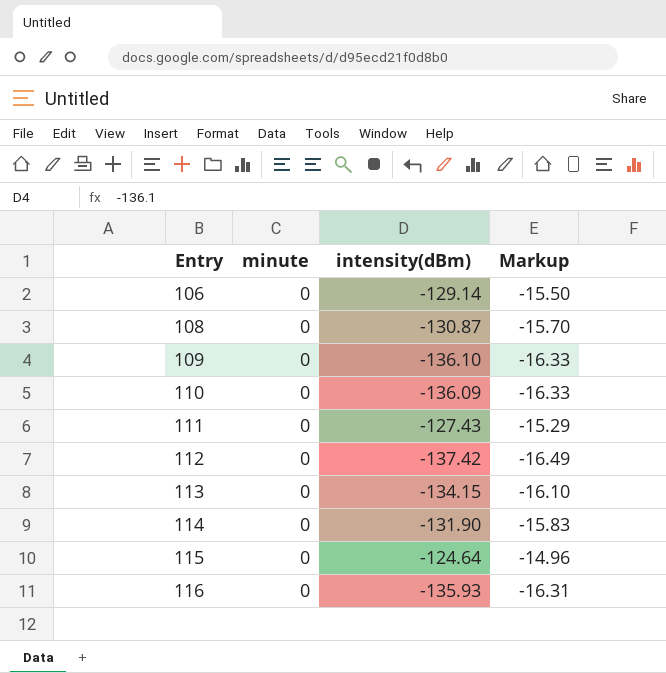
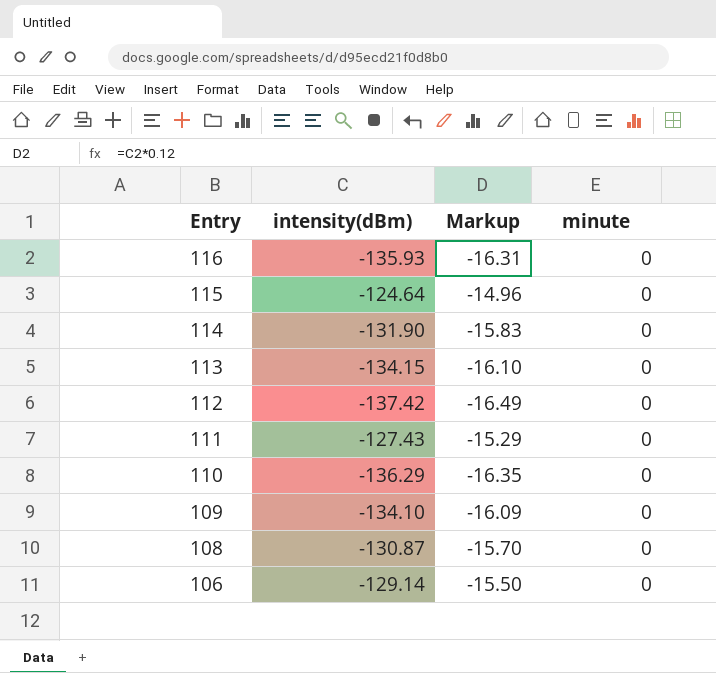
row order: Entry ascending -> Entry descending
column minute | position: 2 -> 4
110 | intensity(dBm): -136.09 -> -136.29
110 | Markup: -16.33 -> -16.35
109 | intensity(dBm): -136.10 -> -134.10
109 | Markup: -16.33 -> -16.09

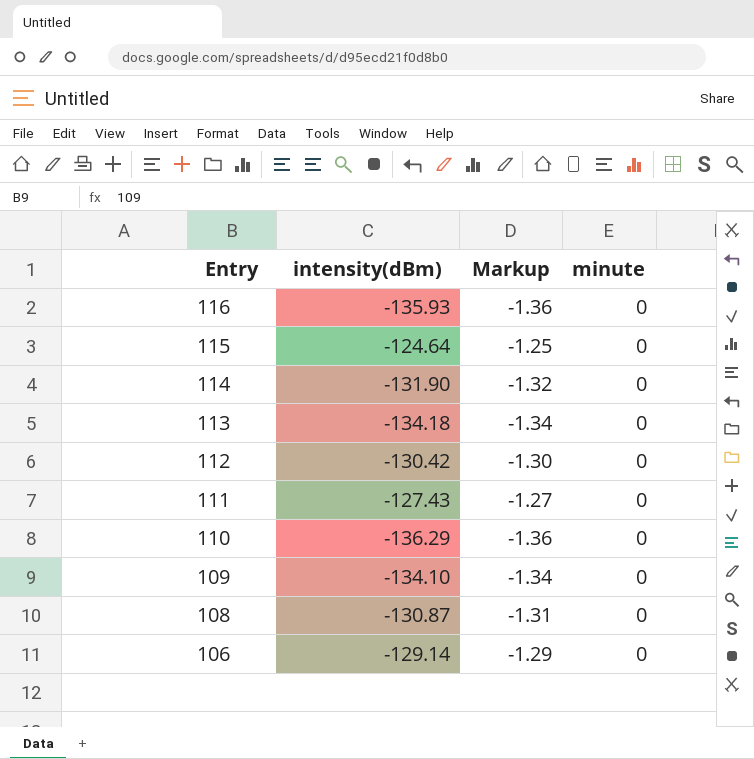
column Markup | formula: [intensity(dBm)] * 0.12 -> [intensity(dBm)] * 0.01
113 | intensity(dBm): -134.15 -> -134.18
112 | intensity(dBm): -137.42 -> -130.42

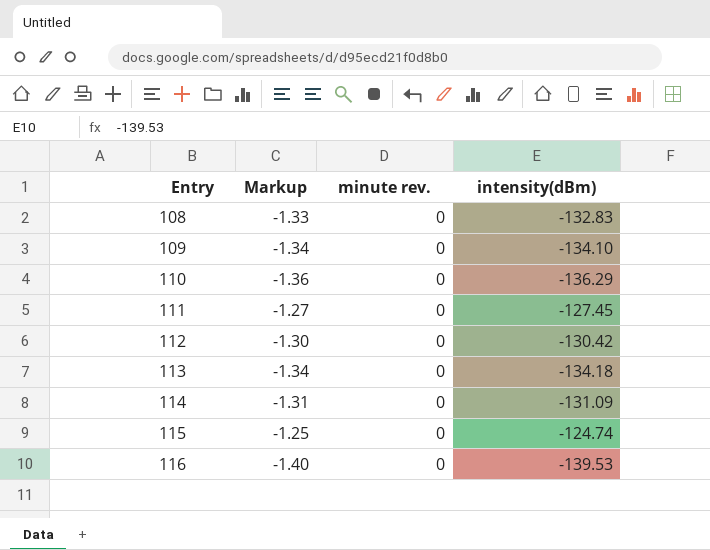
row order: Entry descending -> Entry ascending
column name: minute -> minute rev.
column intensity(dBm) | position: 2 -> 4
row 106: -129.14 | -1.29 | 0 -> none
108 | Markup: -1.31 -> -1.33
108 | intensity(dBm): -130.87 -> -132.83
111 | intensity(dBm): -127.43 -> -127.45
114 | Markup: -1.32 -> -1.31
114 | intensity(dBm): -131.90 -> -131.09
115 | intensity(dBm): -124.64 -> -124.74
116 | Markup: -1.36 -> -1.40
116 | intensity(dBm): -135.93 -> -139.53

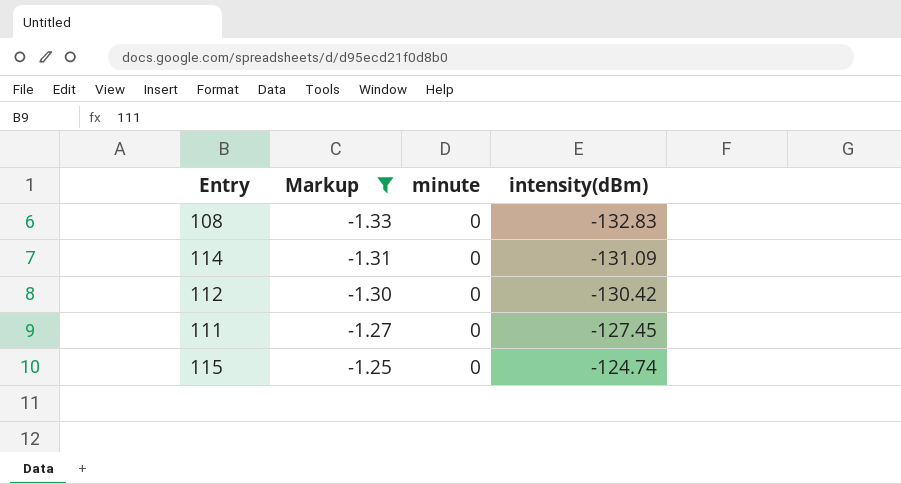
filter: none -> Markup >= -1.33
row order: Entry ascending -> Markup ascending
column name: minute rev. -> minute

